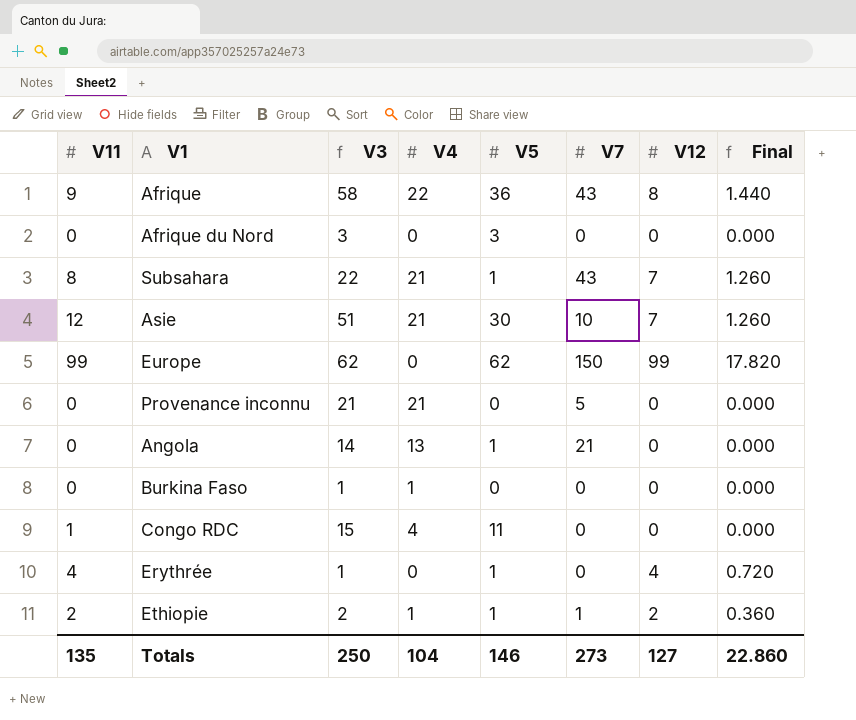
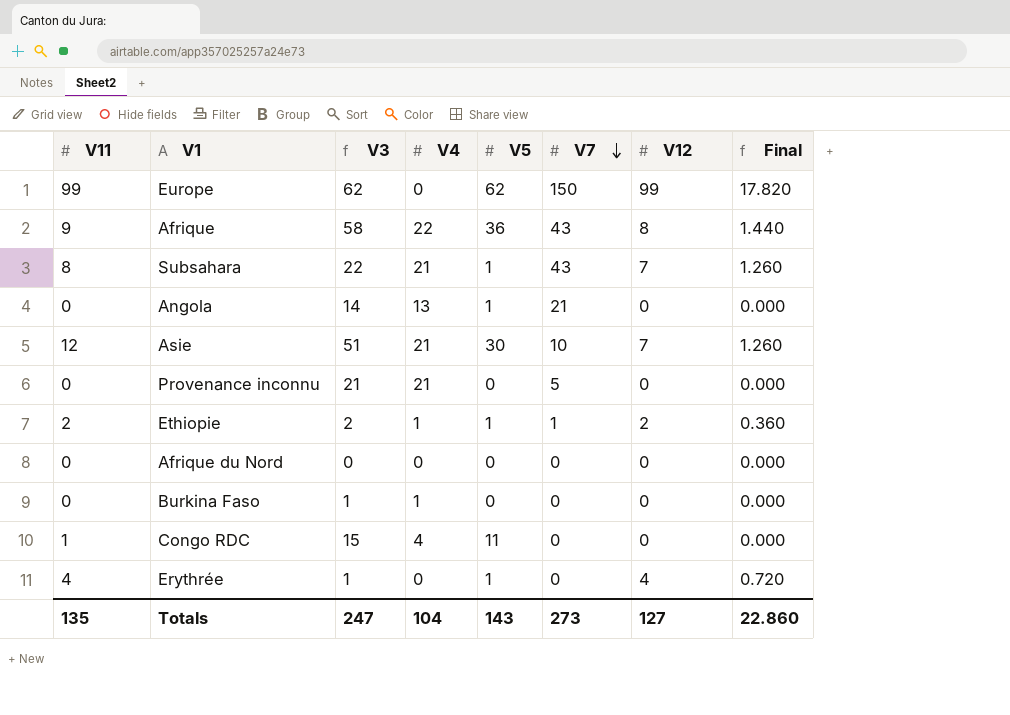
row order: none -> V7 descending
Afrique du Nord | V3: 3 -> 0
Afrique du Nord | V5: 3 -> 0
Totals | V3: 250 -> 247
Totals | V5: 146 -> 143

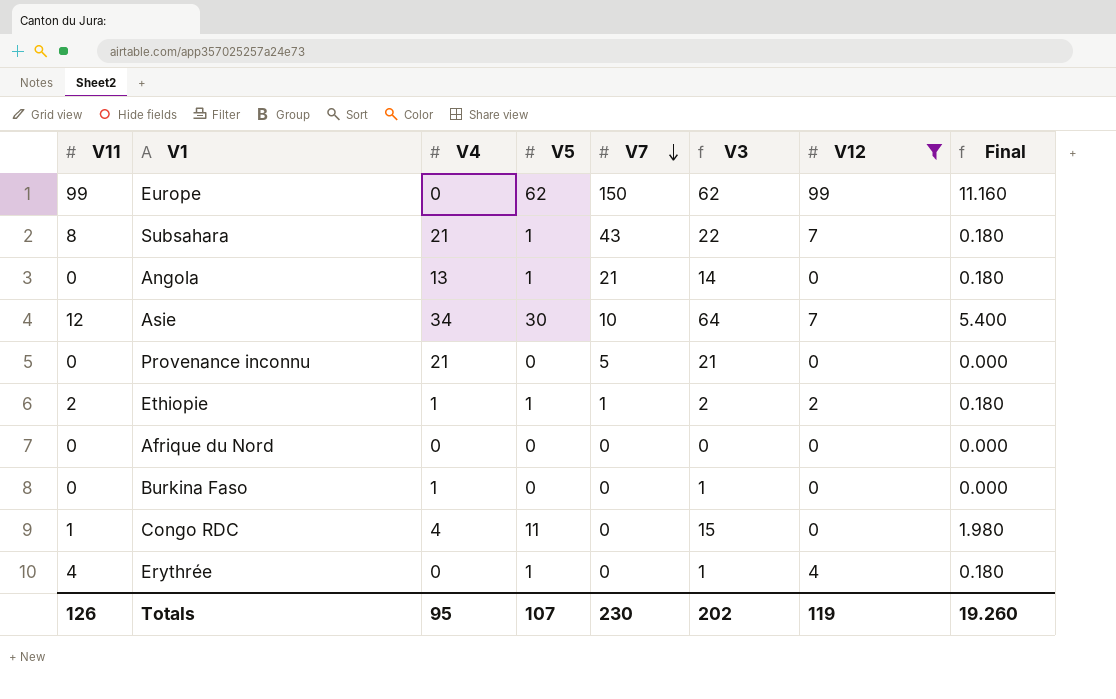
filter: none -> V12 != 8
column V3 | position: 3 -> 6
column Final | formula: [V12] * 0.18 -> [V5] * 0.18
Asie | V4: 21 -> 34
Asie | V3: 51 -> 64
Totals | V11: 135 -> 126
Totals | V4: 104 -> 95
Totals | V5: 143 -> 107
Totals | V7: 273 -> 230
Totals | V3: 247 -> 202
Totals | V12: 127 -> 119
Totals | Final: 22.860 -> 19.260

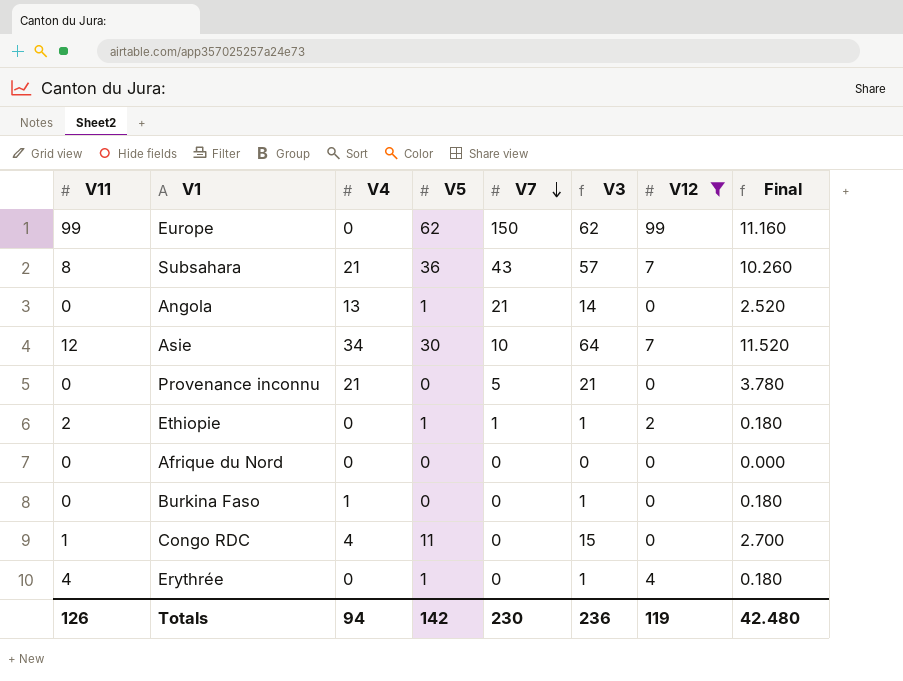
column Final | formula: [V5] * 0.18 -> [V3] * 0.18
Subsahara | V5: 1 -> 36
Subsahara | V3: 22 -> 57
Ethiopie | V4: 1 -> 0
Ethiopie | V3: 2 -> 1
Totals | V4: 95 -> 94
Totals | V5: 107 -> 142
Totals | V3: 202 -> 236
Totals | Final: 19.260 -> 42.480

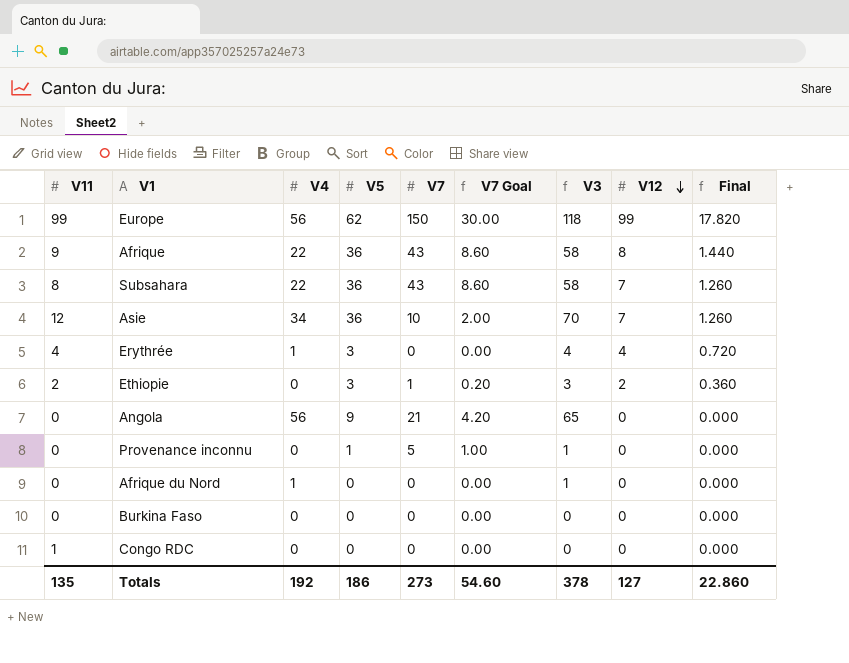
filter: V12 != 8 -> none
row order: V7 descending -> V12 descending
column V7 Goal | formula: none -> [V7] * 0.2
column Final | formula: [V3] * 0.18 -> [V12] * 0.18
Europe | V4: 0 -> 56
Europe | V3: 62 -> 118
Subsahara | V4: 21 -> 22
Subsahara | V3: 57 -> 58
Asie | V5: 30 -> 36
Asie | V3: 64 -> 70
Erythrée | V4: 0 -> 1
Erythrée | V5: 1 -> 3
Erythrée | V3: 1 -> 4
Ethiopie | V5: 1 -> 3
Ethiopie | V3: 1 -> 3
Angola | V4: 13 -> 56
Angola | V5: 1 -> 9
Angola | V3: 14 -> 65
Provenance inconnu | V4: 21 -> 0
Provenance inconnu | V5: 0 -> 1
Provenance inconnu | V3: 21 -> 1
Afrique du Nord | V4: 0 -> 1
Afrique du Nord | V3: 0 -> 1
Burkina Faso | V4: 1 -> 0
Burkina Faso | V3: 1 -> 0
Congo RDC | V4: 4 -> 0
Congo RDC | V5: 11 -> 0
Congo RDC | V3: 15 -> 0
Totals | V11: 126 -> 135
Totals | V4: 94 -> 192
Totals | V5: 142 -> 186
Totals | V7: 230 -> 273
Totals | V3: 236 -> 378
Totals | V12: 119 -> 127
Totals | Final: 42.480 -> 22.860

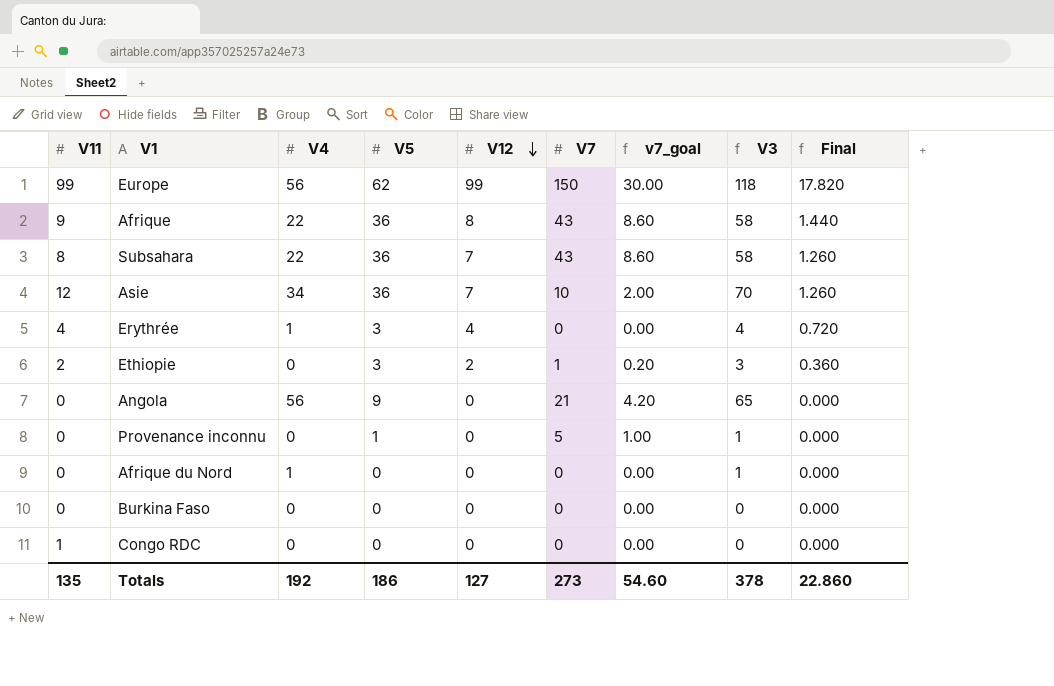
column V12 | position: 8 -> 5
column name: V7 Goal -> v7_goal

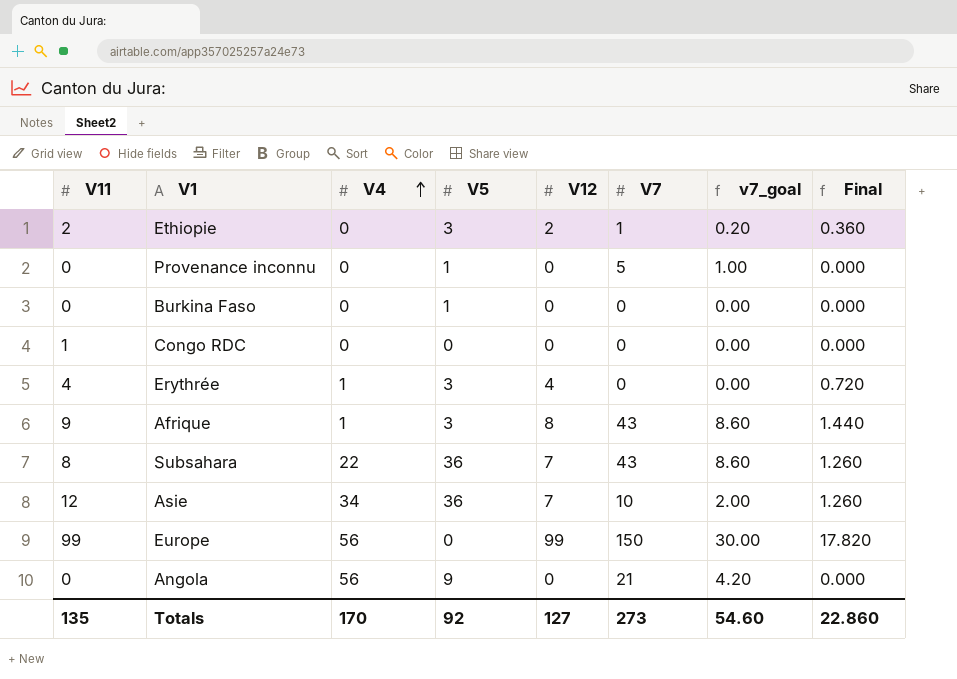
row order: V12 descending -> V4 ascending
column V3 | formula: [V4] + [V5] -> none
row Afrique du Nord: 0 | 1 | 0 | 0 | 0 | 0.00 | 1 | 0.000 -> none
Burkina Faso | V5: 0 -> 1
Afrique | V4: 22 -> 1
Afrique | V5: 36 -> 3
Europe | V5: 62 -> 0
Totals | V4: 192 -> 170
Totals | V5: 186 -> 92

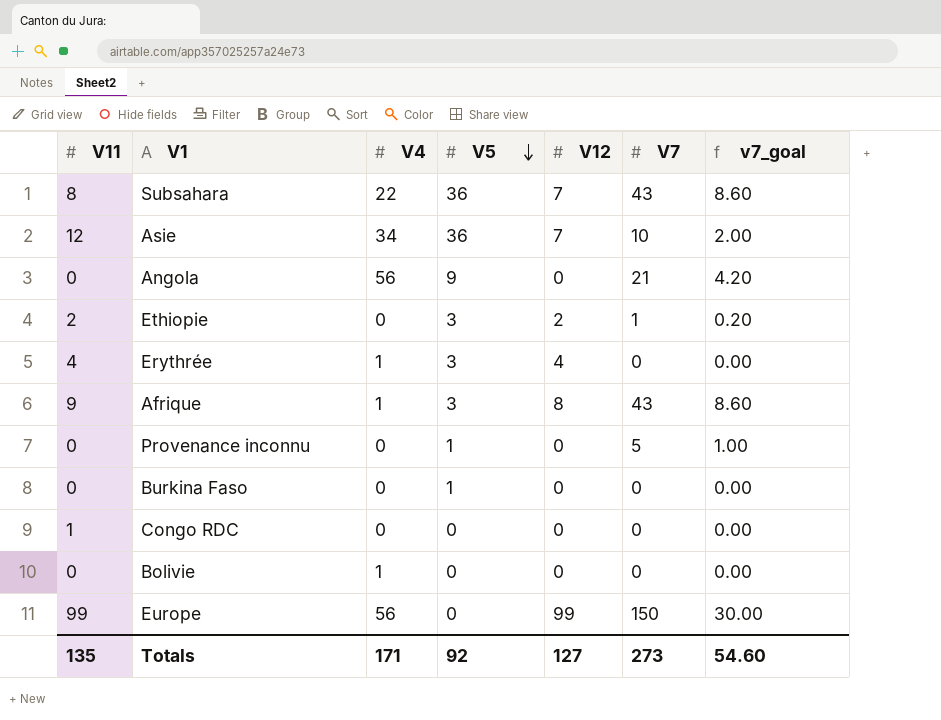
row order: V4 ascending -> V5 descending
column Final | formula: [V12] * 0.18 -> none
row Bolivie: none -> 0 | 1 | 0 | 0 | 0 | 0.00
Totals | V4: 170 -> 171

